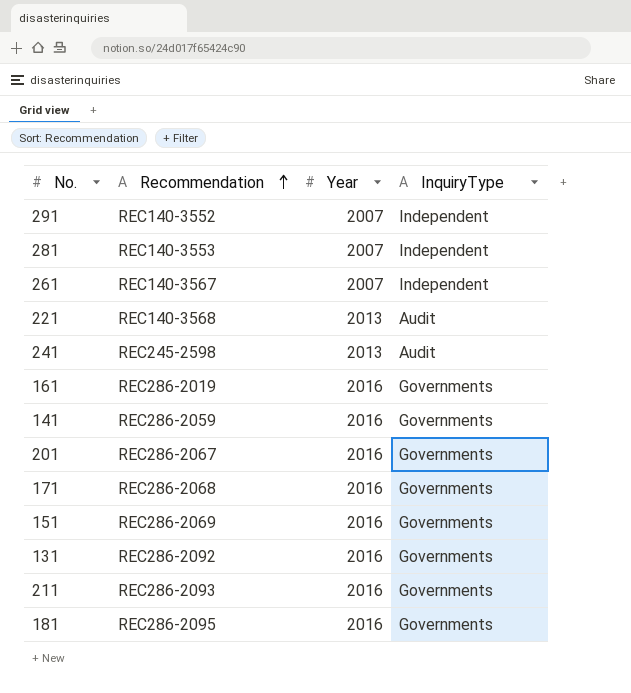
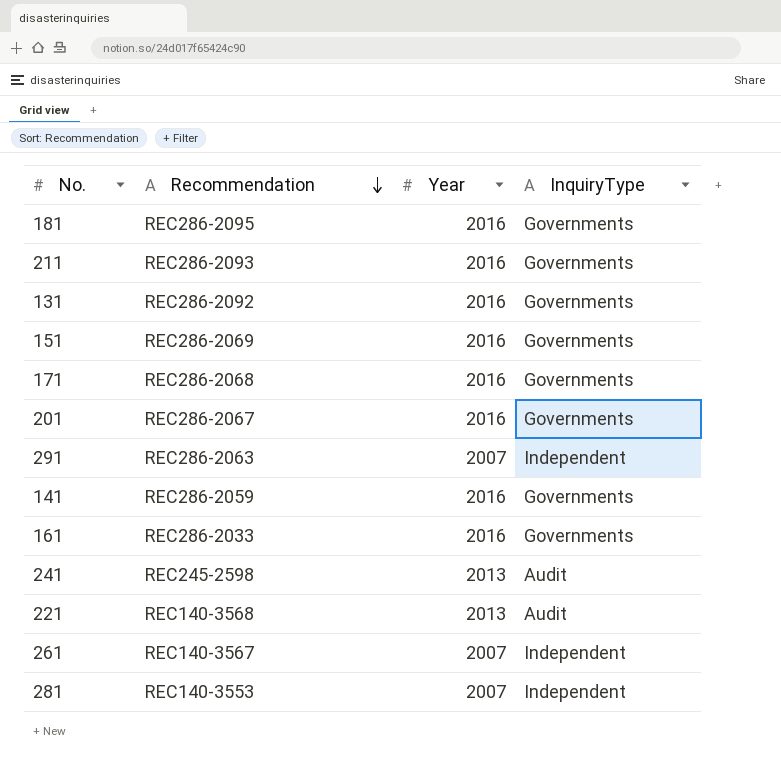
row order: Recommendation ascending -> Recommendation descending
291 | Recommendation: REC140-3552 -> REC286-2063
161 | Recommendation: REC286-2019 -> REC286-2033

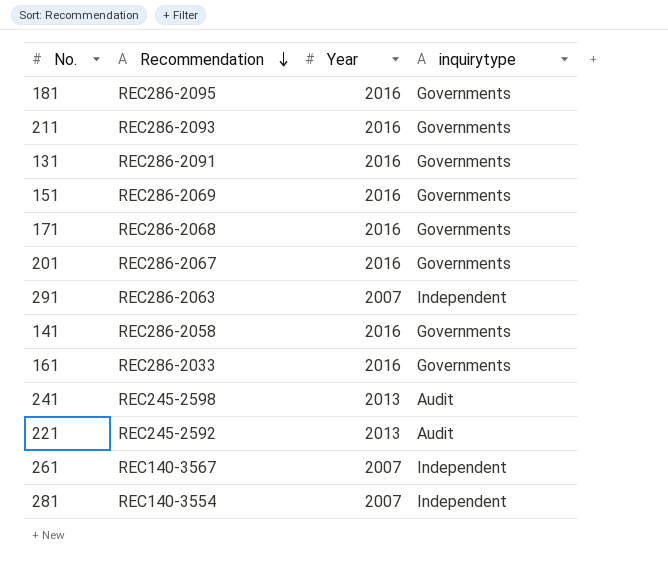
column name: InquiryType -> inquirytype
131 | Recommendation: REC286-2092 -> REC286-2091
141 | Recommendation: REC286-2059 -> REC286-2058
221 | Recommendation: REC140-3568 -> REC245-2592
281 | Recommendation: REC140-3553 -> REC140-3554

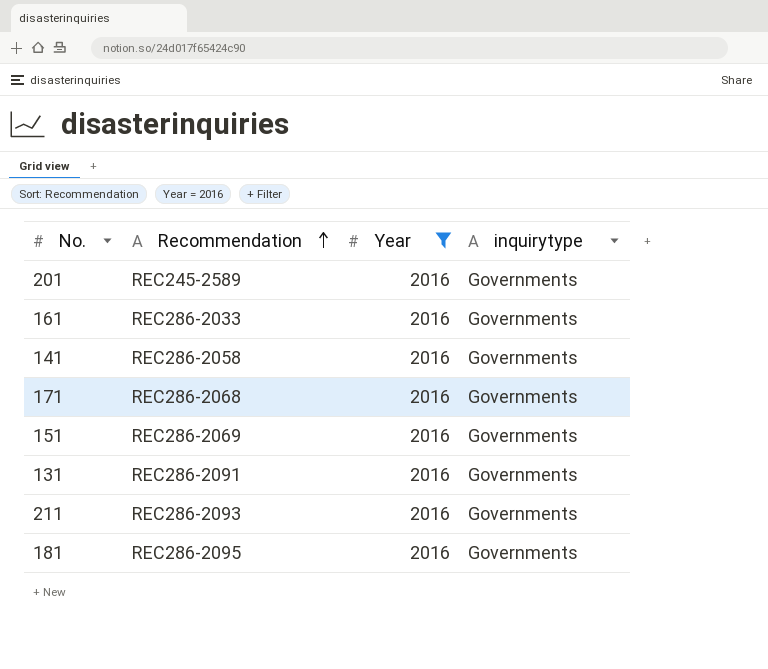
filter: none -> Year = 2016
row order: Recommendation descending -> Recommendation ascending
201 | Recommendation: REC286-2067 -> REC245-2589

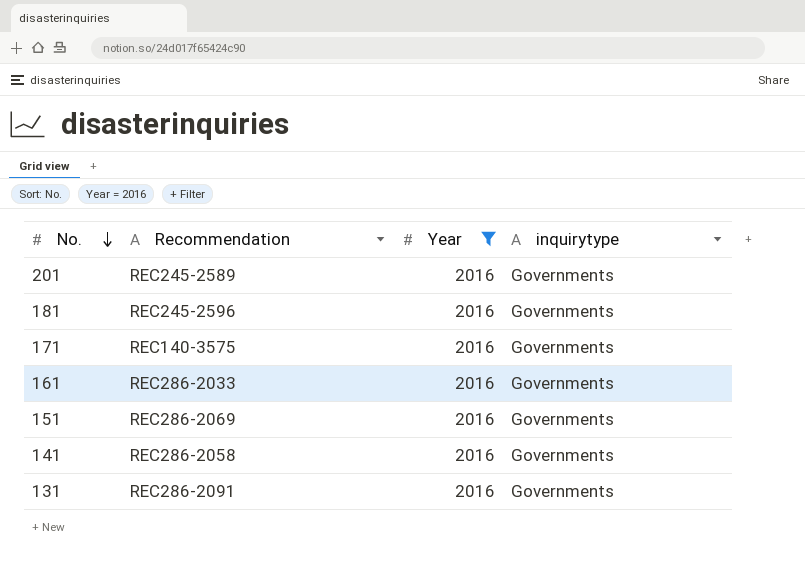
row order: Recommendation ascending -> No. descending
row 211: REC286-2093 | 2016 | Governments -> none
181 | Recommendation: REC286-2095 -> REC245-2596
171 | Recommendation: REC286-2068 -> REC140-3575

